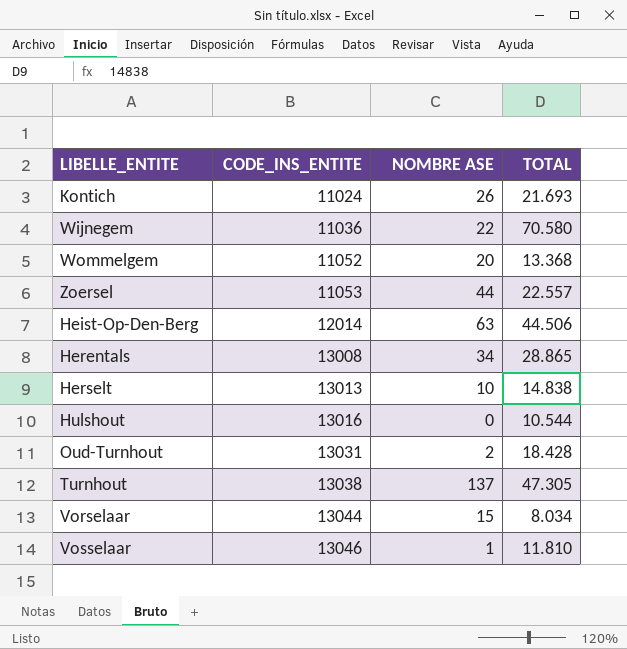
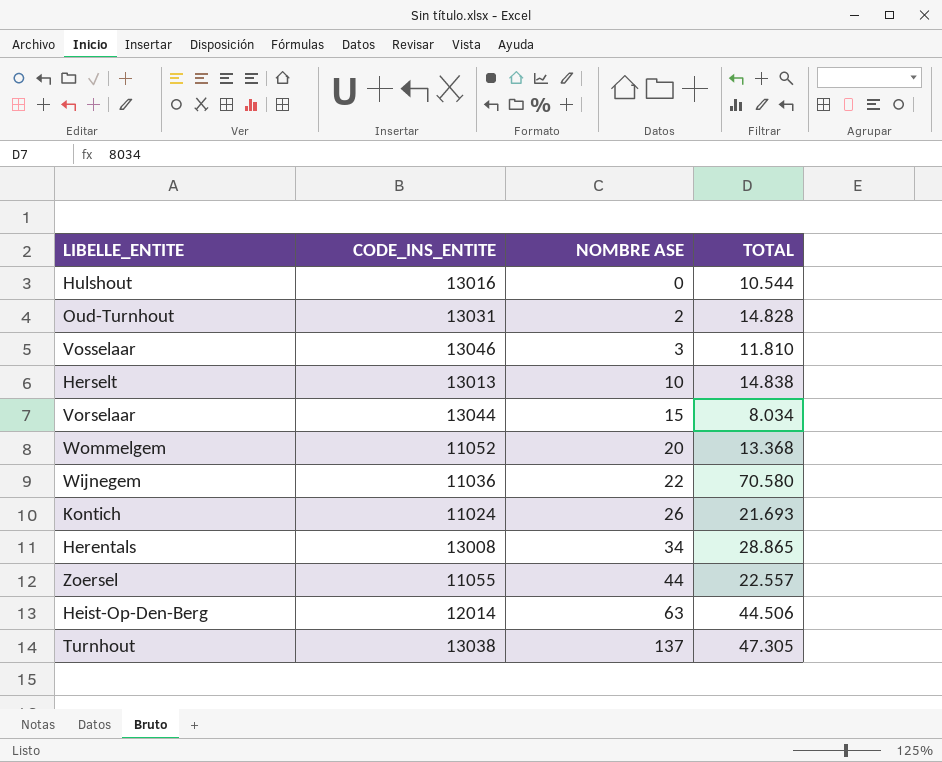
row order: CODE_INS_ENTITE ascending -> NOMBRE ASE ascending
Oud-Turnhout | TOTAL: 18.428 -> 14.828
Vosselaar | NOMBRE ASE: 1 -> 3
Zoersel | CODE_INS_ENTITE: 11053 -> 11055

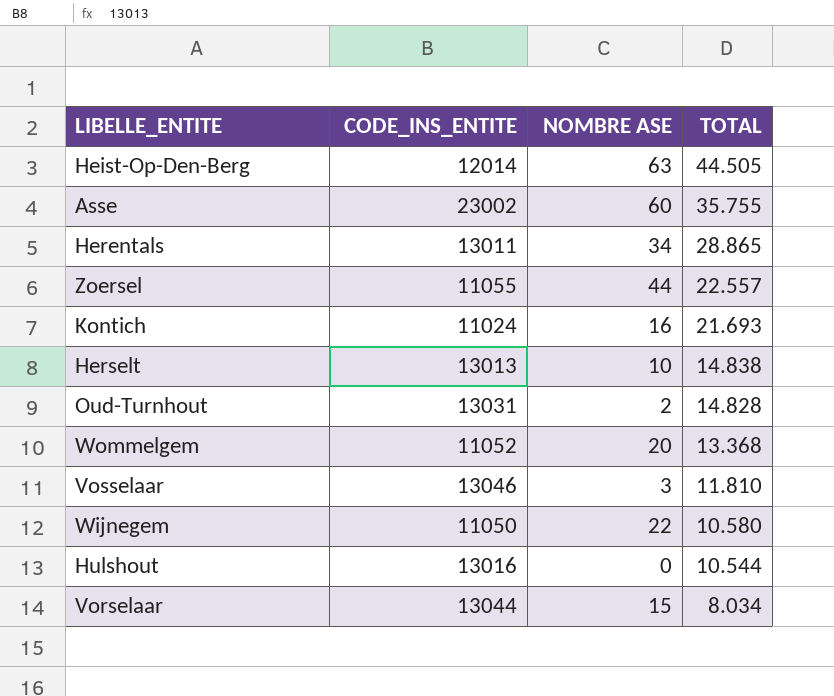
row order: NOMBRE ASE ascending -> TOTAL descending
row Turnhout: 13038 | 137 | 47.305 -> none
Heist-Op-Den-Berg | TOTAL: 44.506 -> 44.505
row Asse: none -> 23002 | 60 | 35.755
Herentals | CODE_INS_ENTITE: 13008 -> 13011
Kontich | NOMBRE ASE: 26 -> 16
Wijnegem | CODE_INS_ENTITE: 11036 -> 11050
Wijnegem | TOTAL: 70.580 -> 10.580

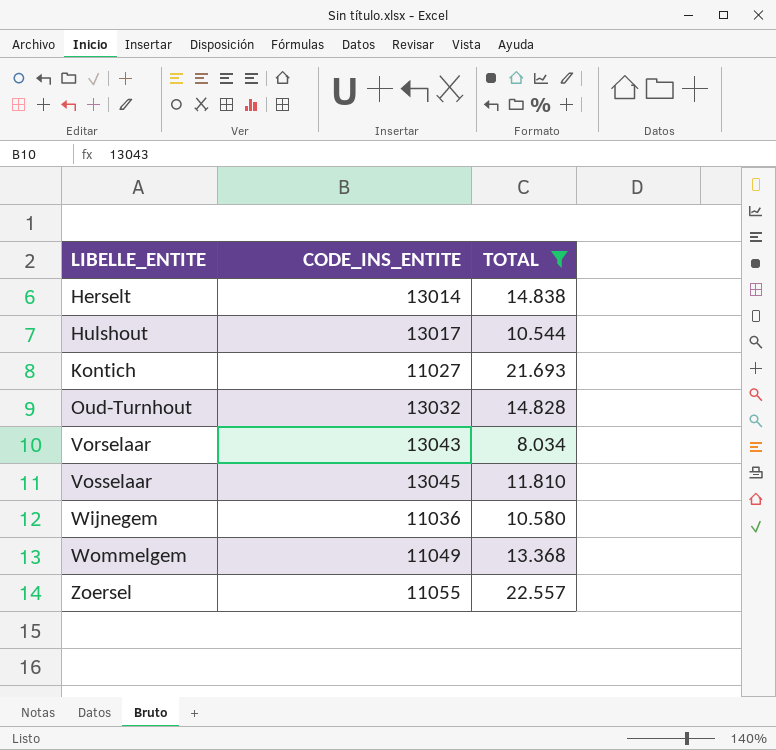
filter: none -> TOTAL <= 22.557
row order: TOTAL descending -> LIBELLE_ENTITE ascending
column NOMBRE ASE | position: 3 -> none
Herselt | CODE_INS_ENTITE: 13013 -> 13014
Hulshout | CODE_INS_ENTITE: 13016 -> 13017
Kontich | CODE_INS_ENTITE: 11024 -> 11027
Oud-Turnhout | CODE_INS_ENTITE: 13031 -> 13032
Vorselaar | CODE_INS_ENTITE: 13044 -> 13043
Vosselaar | CODE_INS_ENTITE: 13046 -> 13045
Wijnegem | CODE_INS_ENTITE: 11050 -> 11036
Wommelgem | CODE_INS_ENTITE: 11052 -> 11049

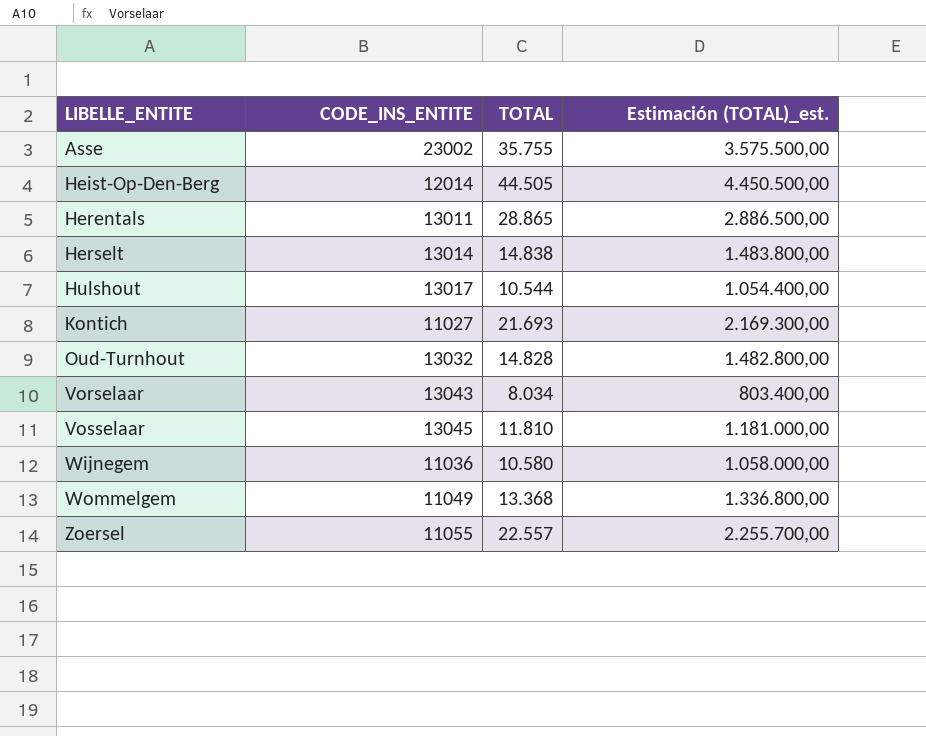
filter: TOTAL <= 22.557 -> none
column Estimación (TOTAL)_est. | formula: none -> [TOTAL] * 100

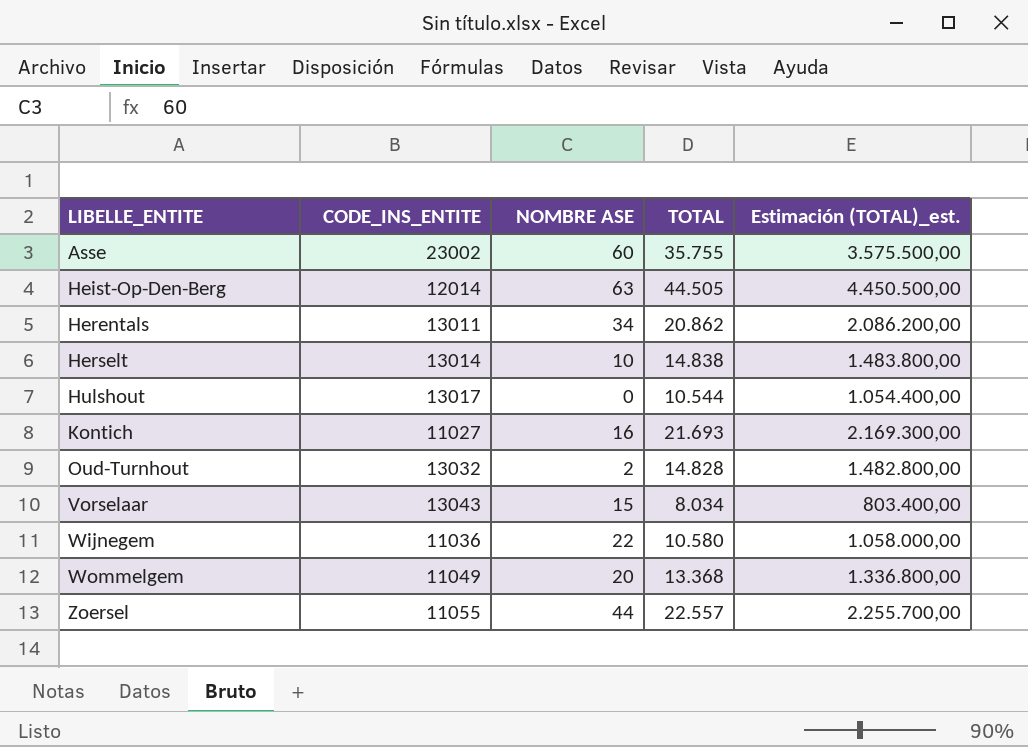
column NOMBRE ASE | position: none -> 3
row Vosselaar: 13045 | 11.810 | 1.181.000,00 -> none
Herentals | TOTAL: 28.865 -> 20.862
Herentals | Estimación (TOTAL)_est.: 2.886.500,00 -> 2.086.200,00

